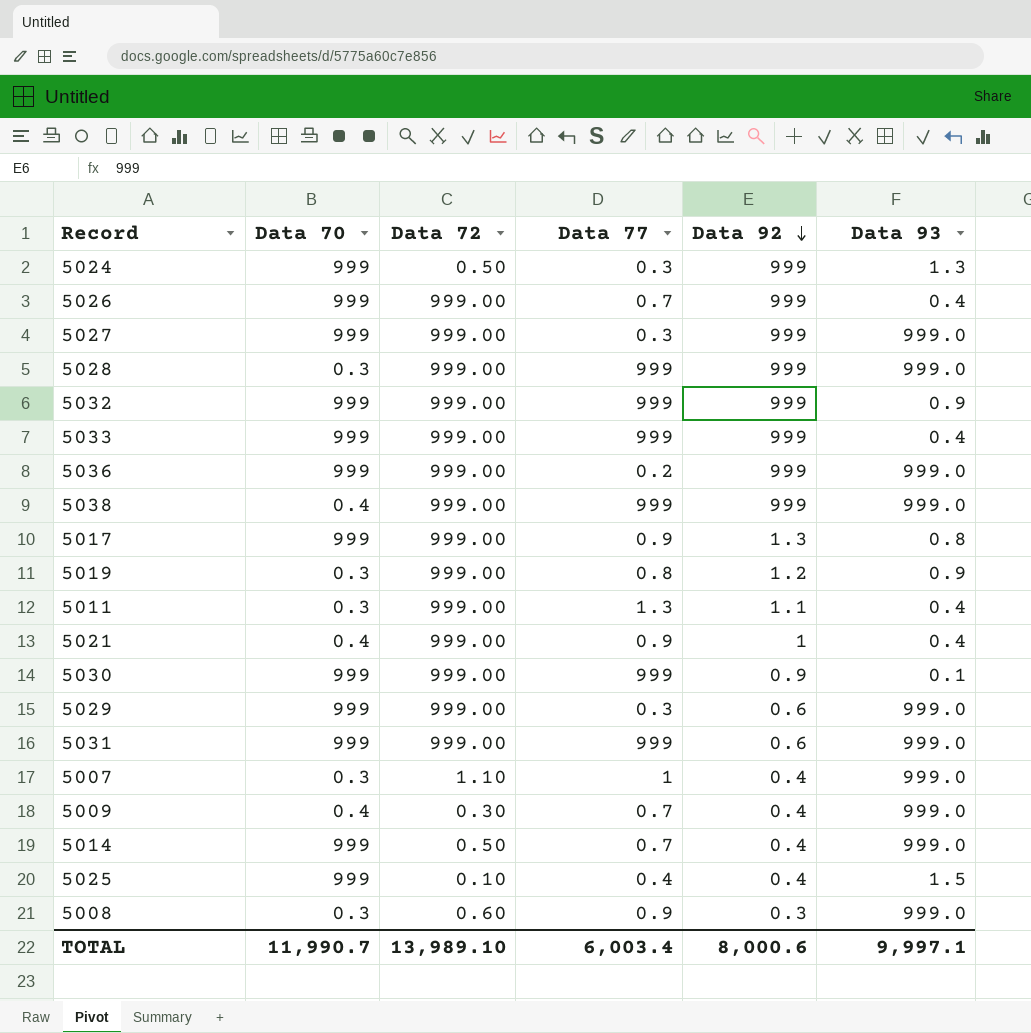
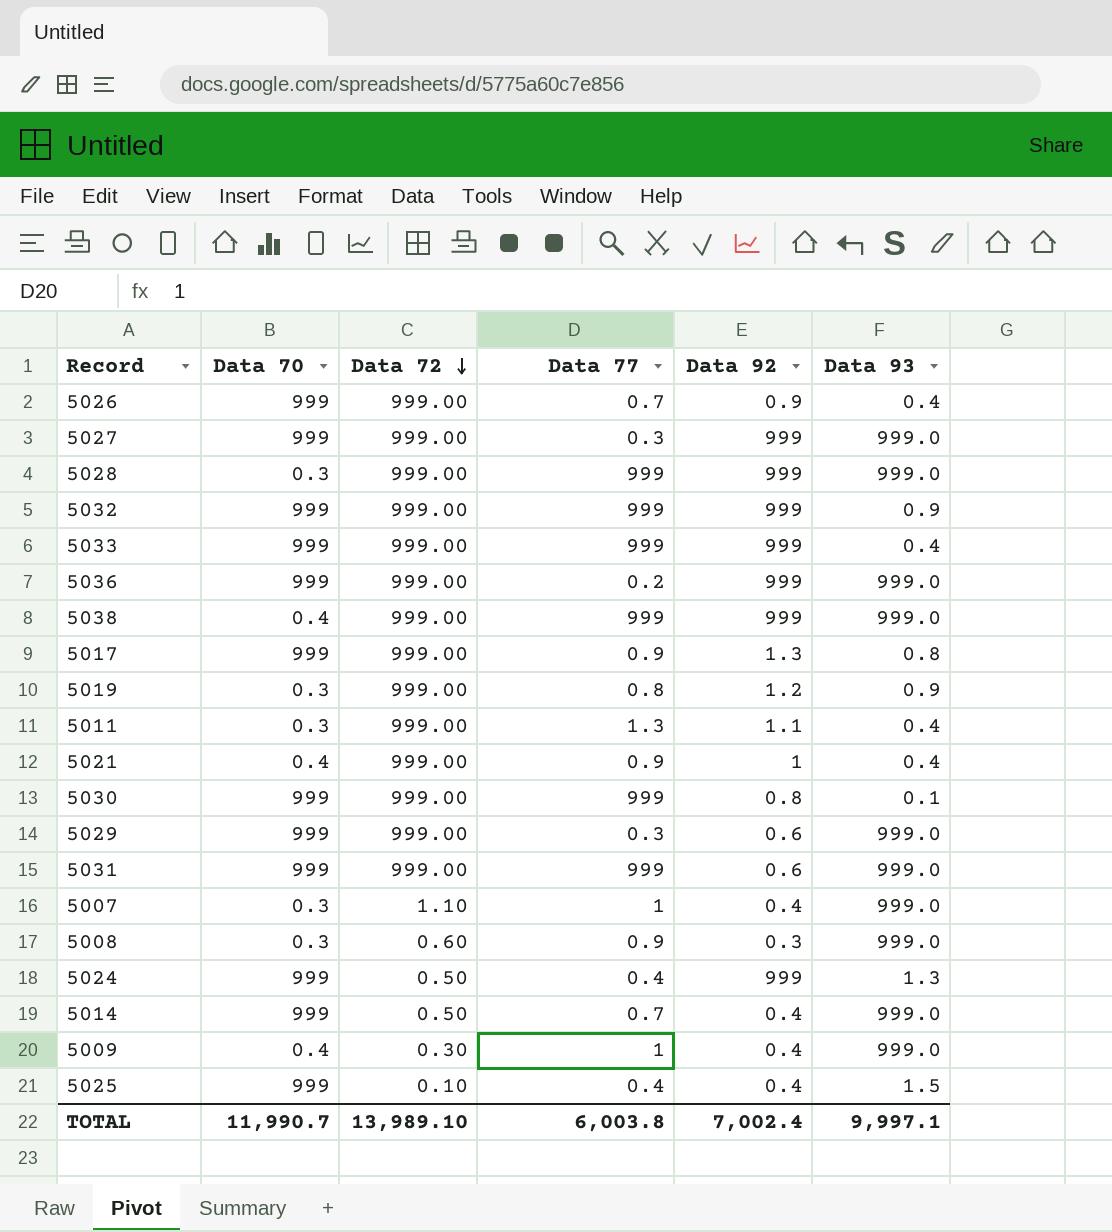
row order: Data 92 descending -> Data 72 descending
5026 | Data 92: 999 -> 0.9
5030 | Data 92: 0.9 -> 0.8
5024 | Data 77: 0.3 -> 0.4
5009 | Data 77: 0.7 -> 1
TOTAL | Data 77: 6,003.4 -> 6,003.8
TOTAL | Data 92: 8,000.6 -> 7,002.4

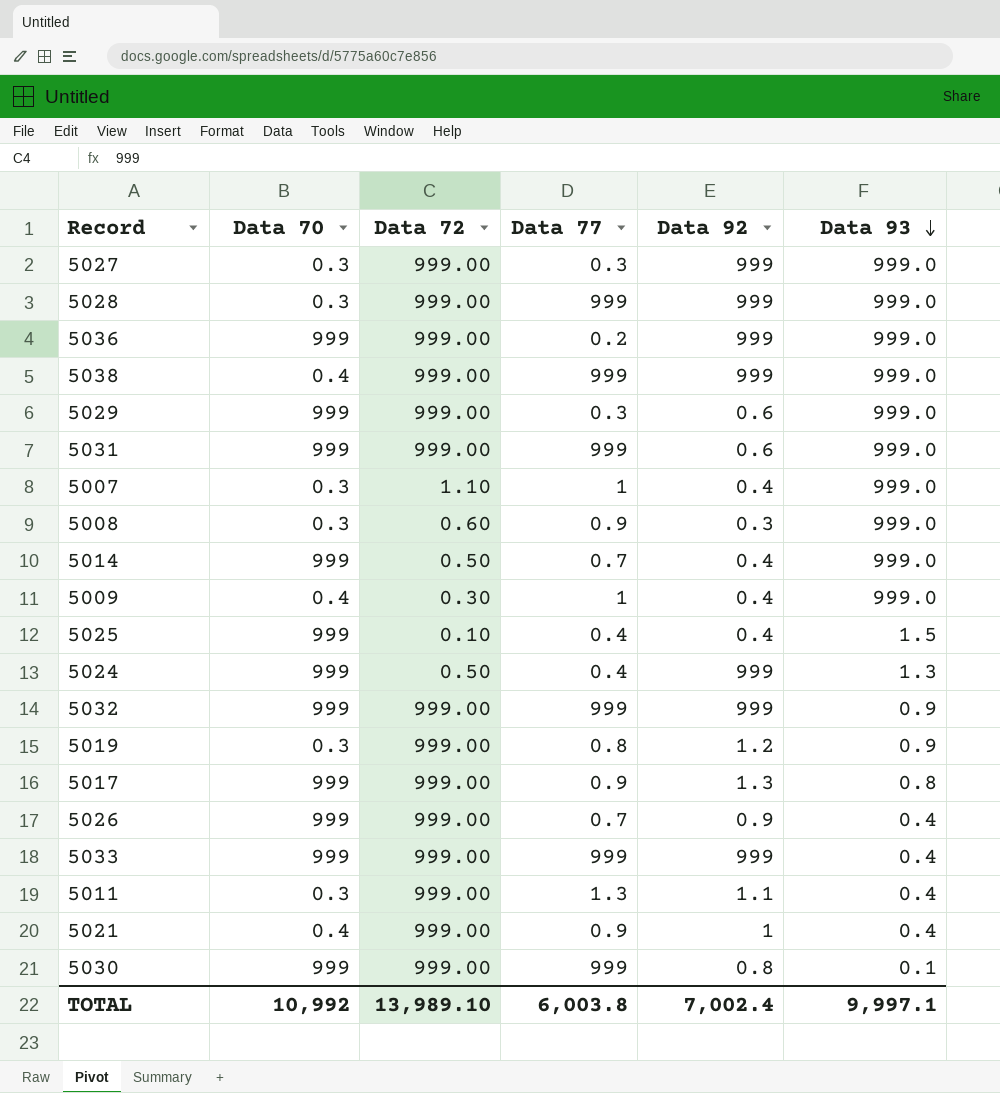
row order: Data 72 descending -> Data 93 descending
5027 | Data 70: 999 -> 0.3
TOTAL | Data 70: 11,990.7 -> 10,992

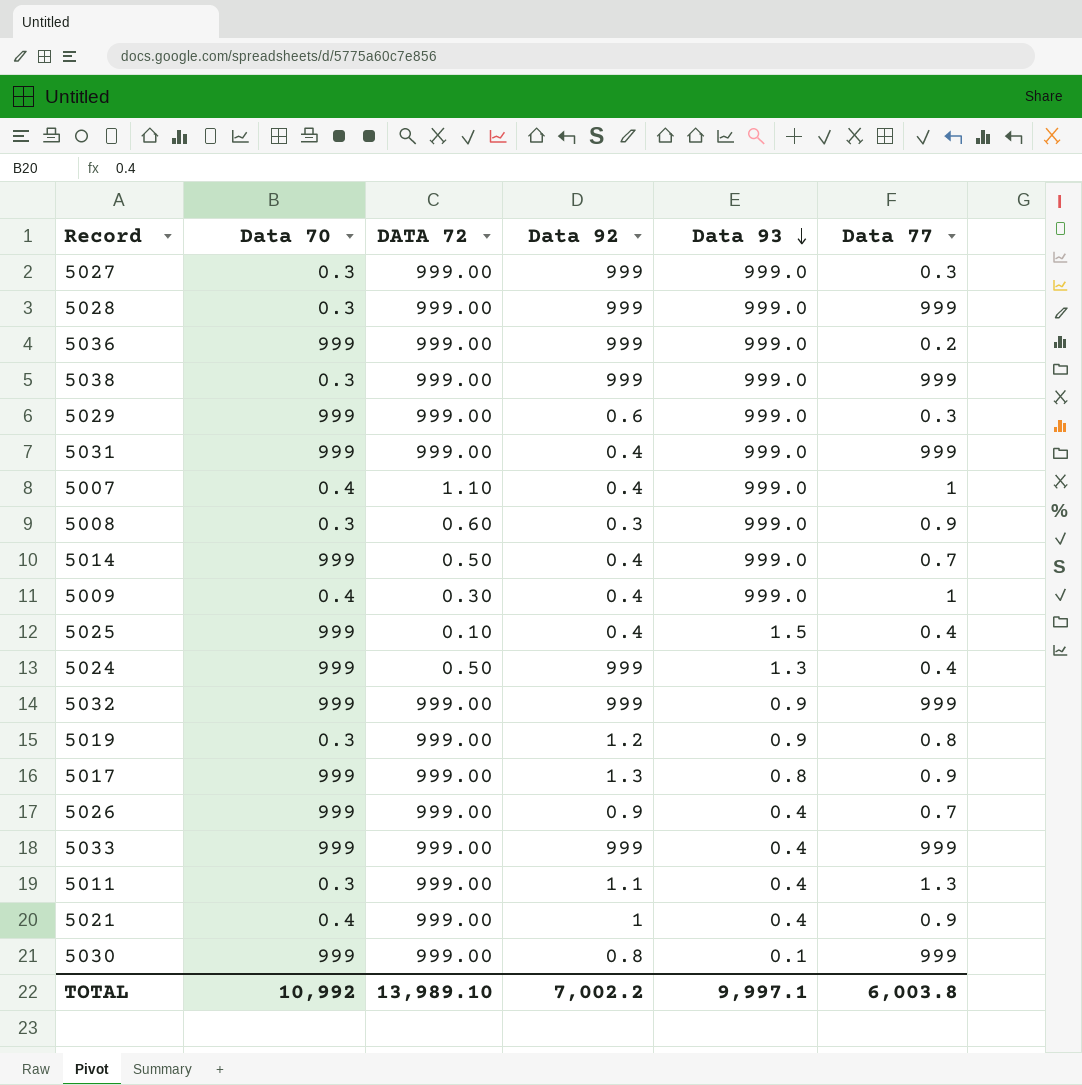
column name: Data 72 -> DATA 72
column Data 77 | position: 4 -> 6
5038 | Data 70: 0.4 -> 0.3
5031 | Data 92: 0.6 -> 0.4
5007 | Data 70: 0.3 -> 0.4
TOTAL | Data 92: 7,002.4 -> 7,002.2

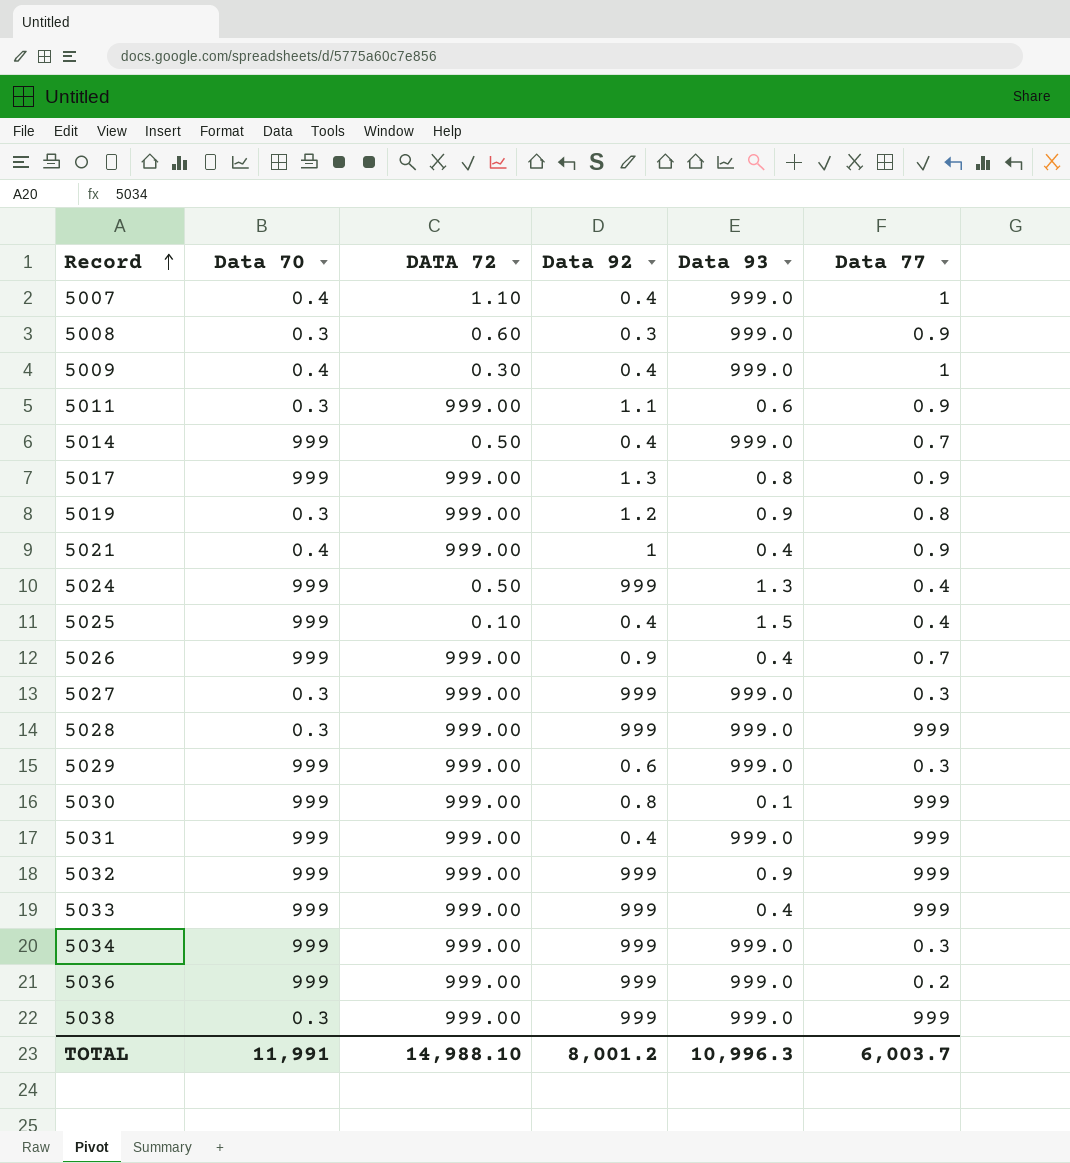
row order: Data 93 descending -> Record ascending
5011 | Data 93: 0.4 -> 0.6
5011 | Data 77: 1.3 -> 0.9
row 5034: none -> 999 | 999.00 | 999 | 999.0 | 0.3
TOTAL | Data 70: 10,992 -> 11,991
TOTAL | DATA 72: 13,989.10 -> 14,988.10
TOTAL | Data 92: 7,002.2 -> 8,001.2
TOTAL | Data 93: 9,997.1 -> 10,996.3
TOTAL | Data 77: 6,003.8 -> 6,003.7

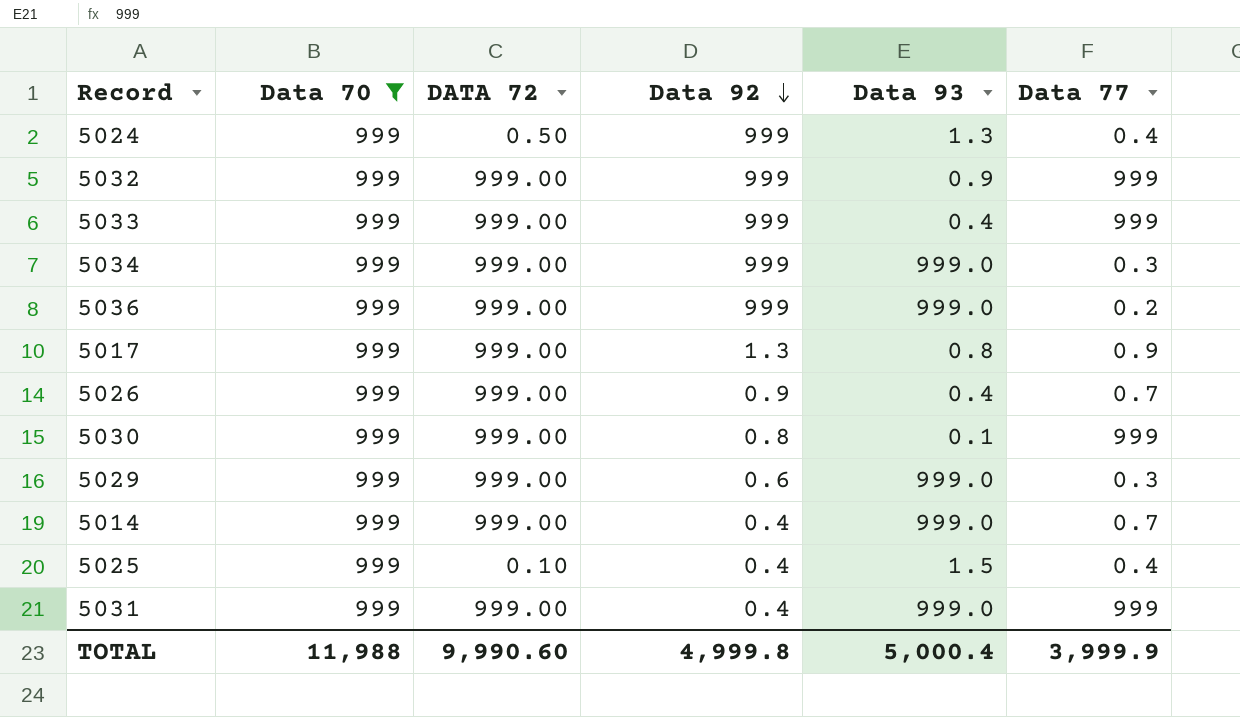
filter: none -> Data 70 = 999
row order: Record ascending -> Data 92 descending
5014 | DATA 72: 0.50 -> 999.00
TOTAL | Data 70: 11,991 -> 11,988
TOTAL | DATA 72: 14,988.10 -> 9,990.60
TOTAL | Data 92: 8,001.2 -> 4,999.8
TOTAL | Data 93: 10,996.3 -> 5,000.4
TOTAL | Data 77: 6,003.7 -> 3,999.9

